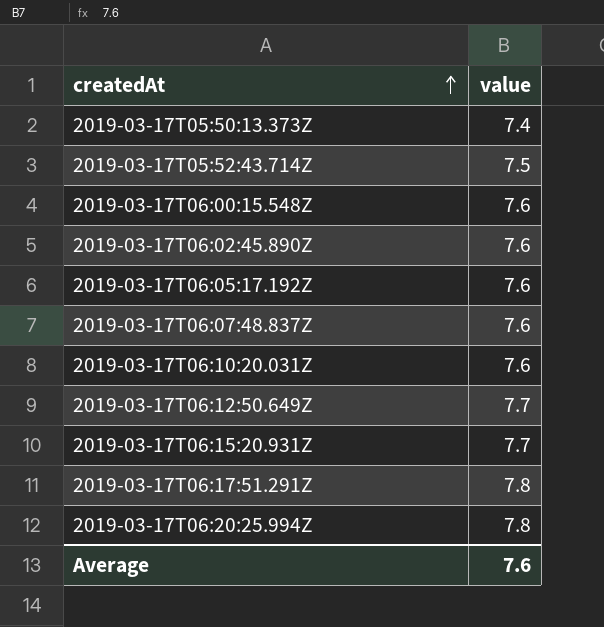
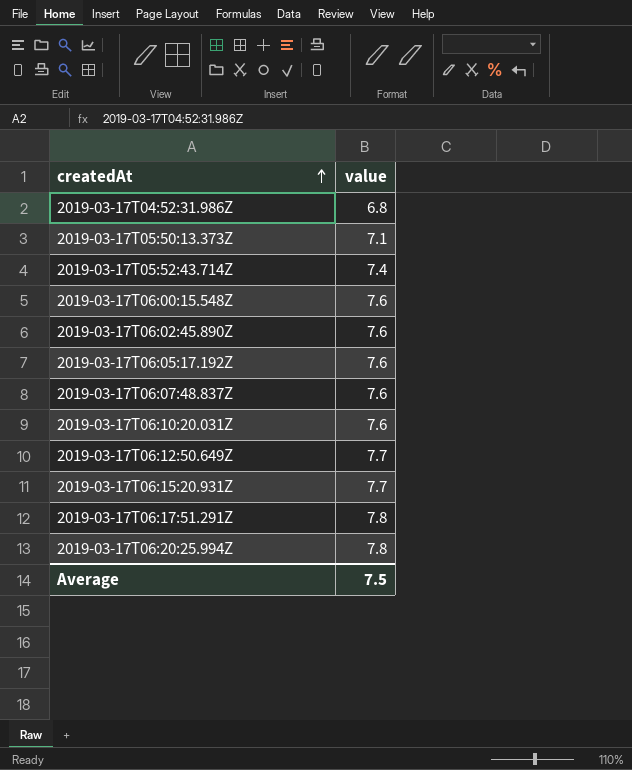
row 2019-03-17T04:52:31.986Z: none -> 6.8
2019-03-17T05:50:13.373Z | value: 7.4 -> 7.1
2019-03-17T05:52:43.714Z | value: 7.5 -> 7.4
Average | value: 7.6 -> 7.5

